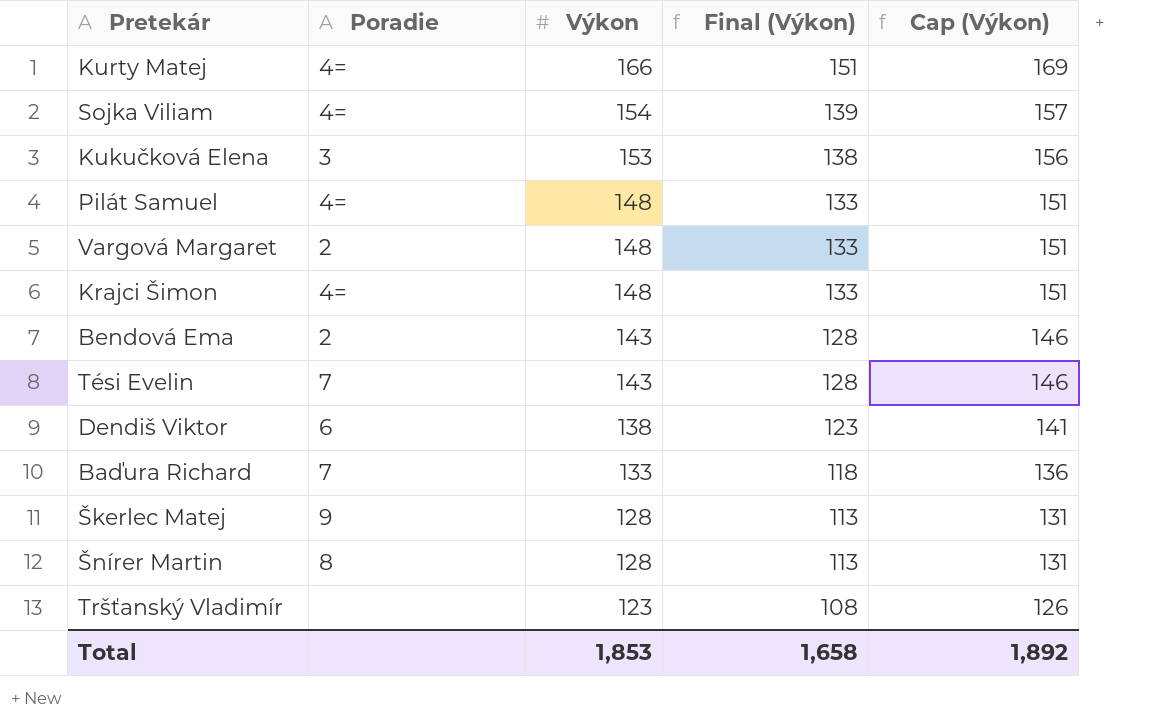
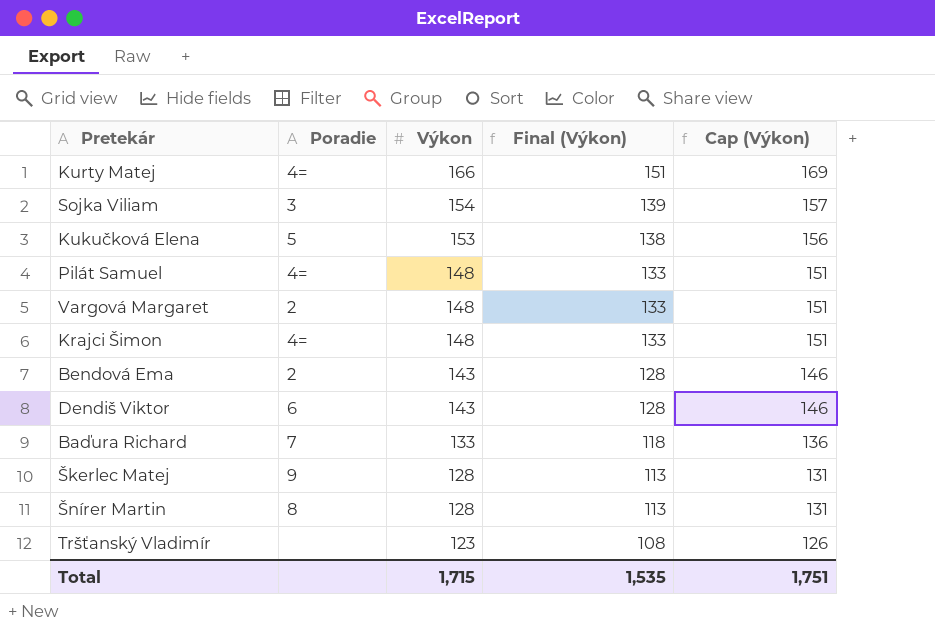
row Tési Evelin: 7 | 143 | 128 | 146 -> none
Sojka Viliam | Poradie: 4= -> 3
Kukučková Elena | Poradie: 3 -> 5
Dendiš Viktor | Výkon: 138 -> 143
Dendiš Viktor | Final (Výkon): 123 -> 128
Dendiš Viktor | Cap (Výkon): 141 -> 146
Total | Výkon: 1,853 -> 1,715
Total | Final (Výkon): 1,658 -> 1,535
Total | Cap (Výkon): 1,892 -> 1,751

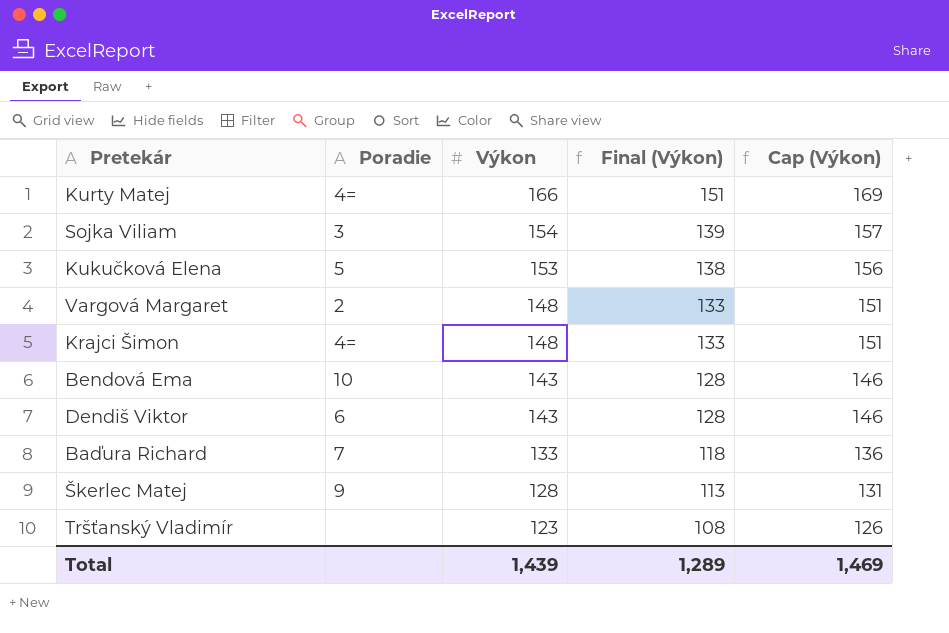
row Pilát Samuel: 4= | 148 | 133 | 151 -> none
row Šnírer Martin: 8 | 128 | 113 | 131 -> none
Bendová Ema | Poradie: 2 -> 10
Total | Výkon: 1,715 -> 1,439
Total | Final (Výkon): 1,535 -> 1,289
Total | Cap (Výkon): 1,751 -> 1,469

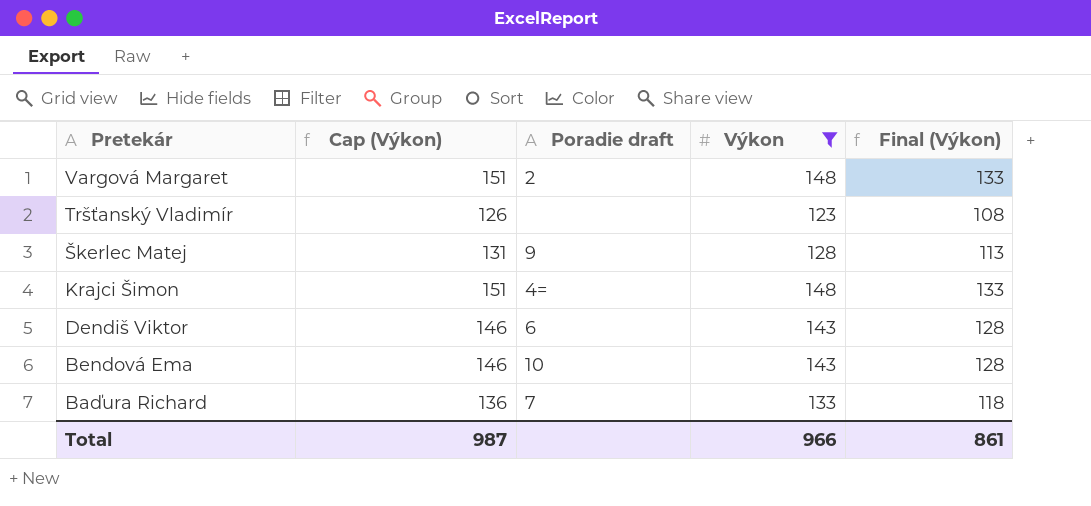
filter: none -> Výkon <= 148
row order: Výkon descending -> Pretekár descending
column Cap (Výkon) | position: 5 -> 2
column name: Poradie -> Poradie draft
Total | Cap (Výkon): 1,469 -> 987
Total | Výkon: 1,439 -> 966
Total | Final (Výkon): 1,289 -> 861

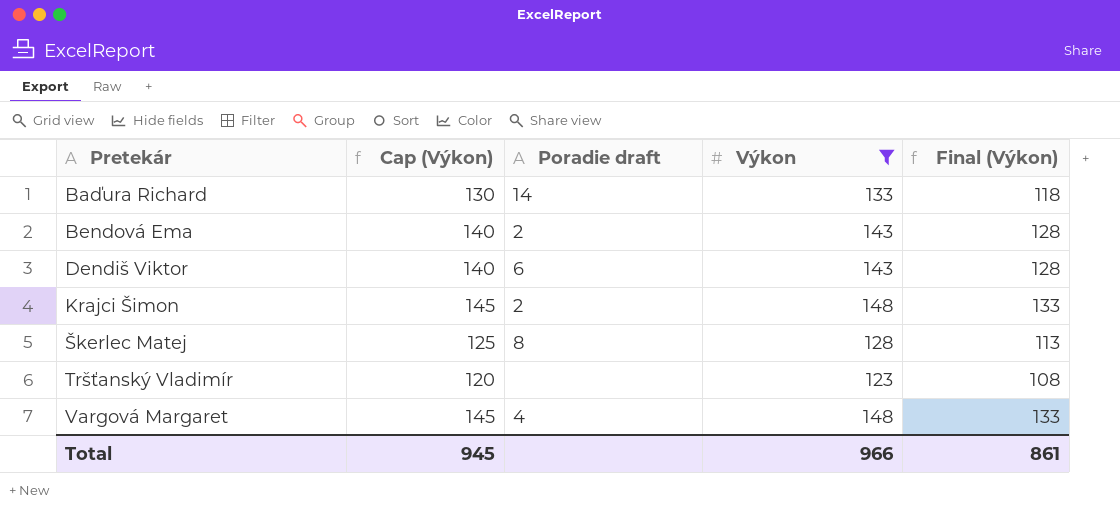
row order: Pretekár descending -> Pretekár ascending
column Cap (Výkon) | formula: [Výkon] + 3 -> [Výkon] - 3
Baďura Richard | Poradie draft: 7 -> 14
Bendová Ema | Poradie draft: 10 -> 2
Krajci Šimon | Poradie draft: 4= -> 2
Škerlec Matej | Poradie draft: 9 -> 8
Vargová Margaret | Poradie draft: 2 -> 4
Total | Cap (Výkon): 987 -> 945

